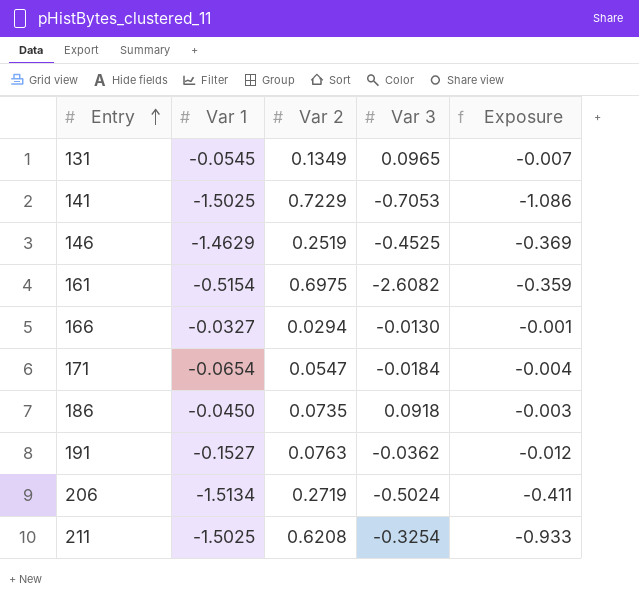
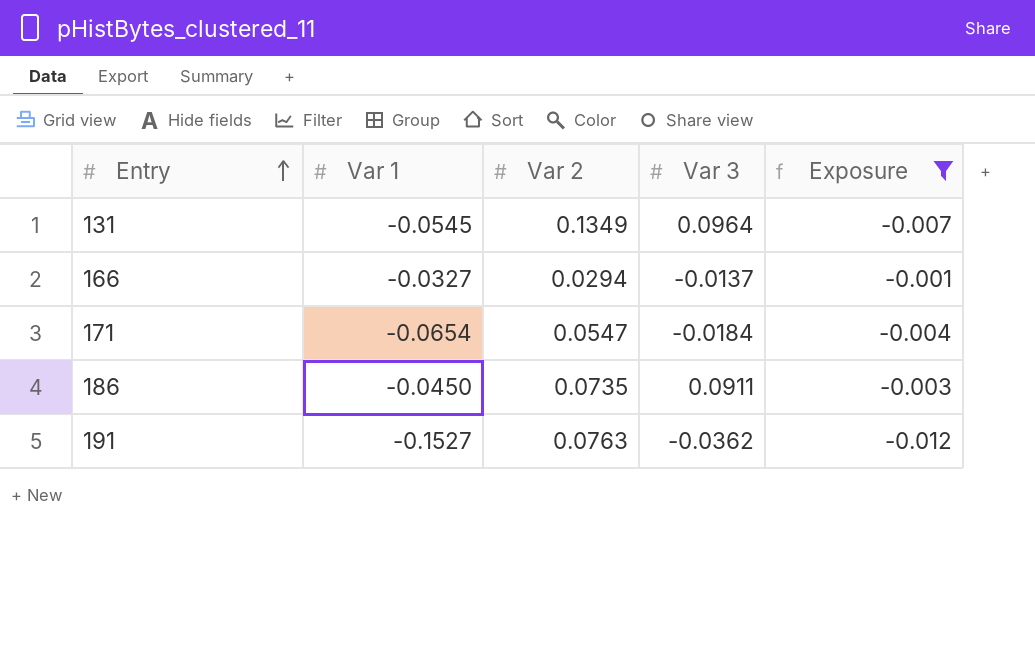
filter: none -> Exposure >= -0.012
131 | Var 3: 0.0965 -> 0.0964
166 | Var 3: -0.0130 -> -0.0137
186 | Var 3: 0.0918 -> 0.0911

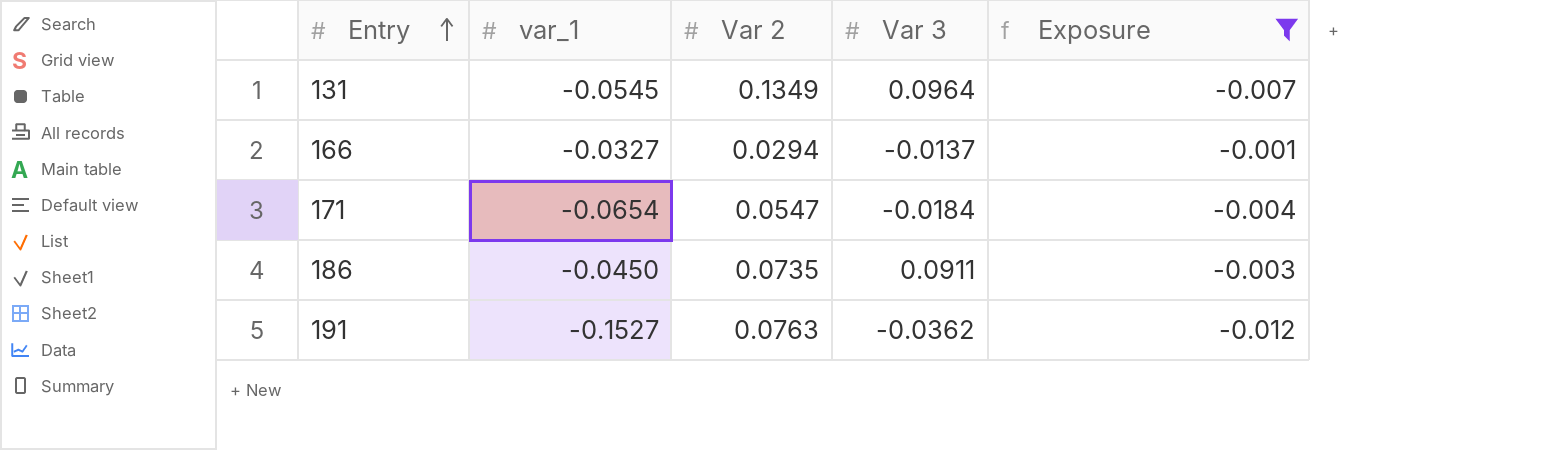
column name: Var 1 -> var_1

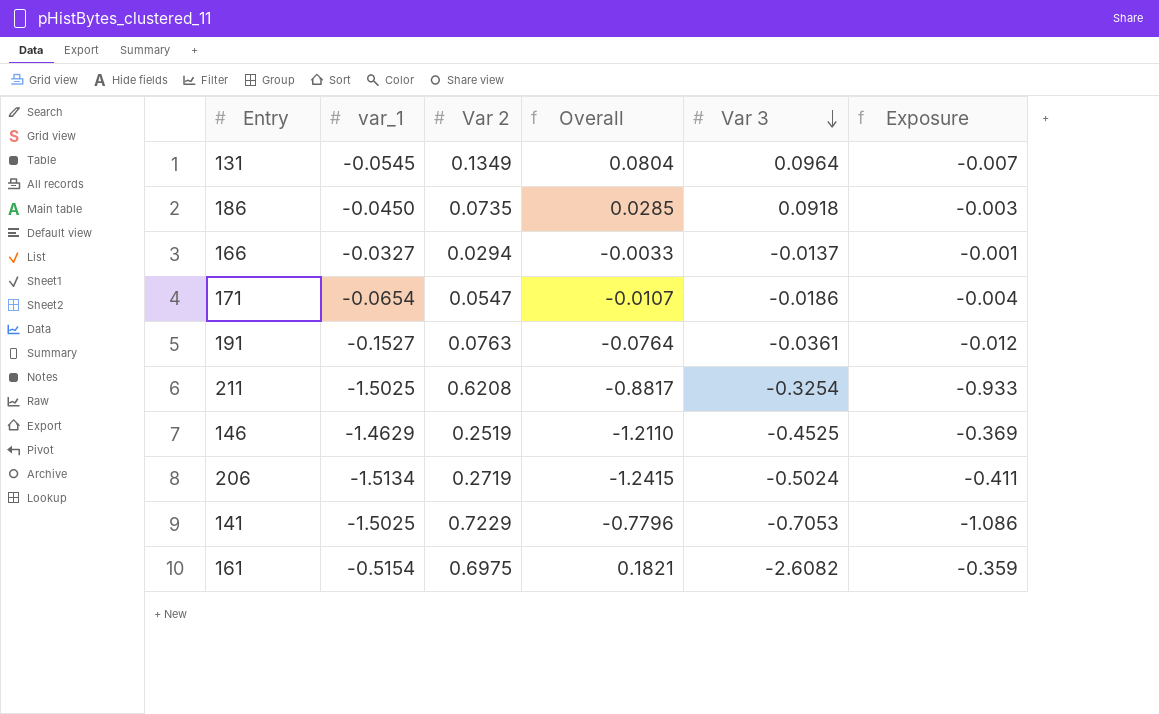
filter: Exposure >= -0.012 -> none
row order: Entry ascending -> Var 3 descending
column Overall | formula: none -> [var_1] + [Var 2]
186 | Var 3: 0.0911 -> 0.0918
171 | Var 3: -0.0184 -> -0.0186
191 | Var 3: -0.0362 -> -0.0361

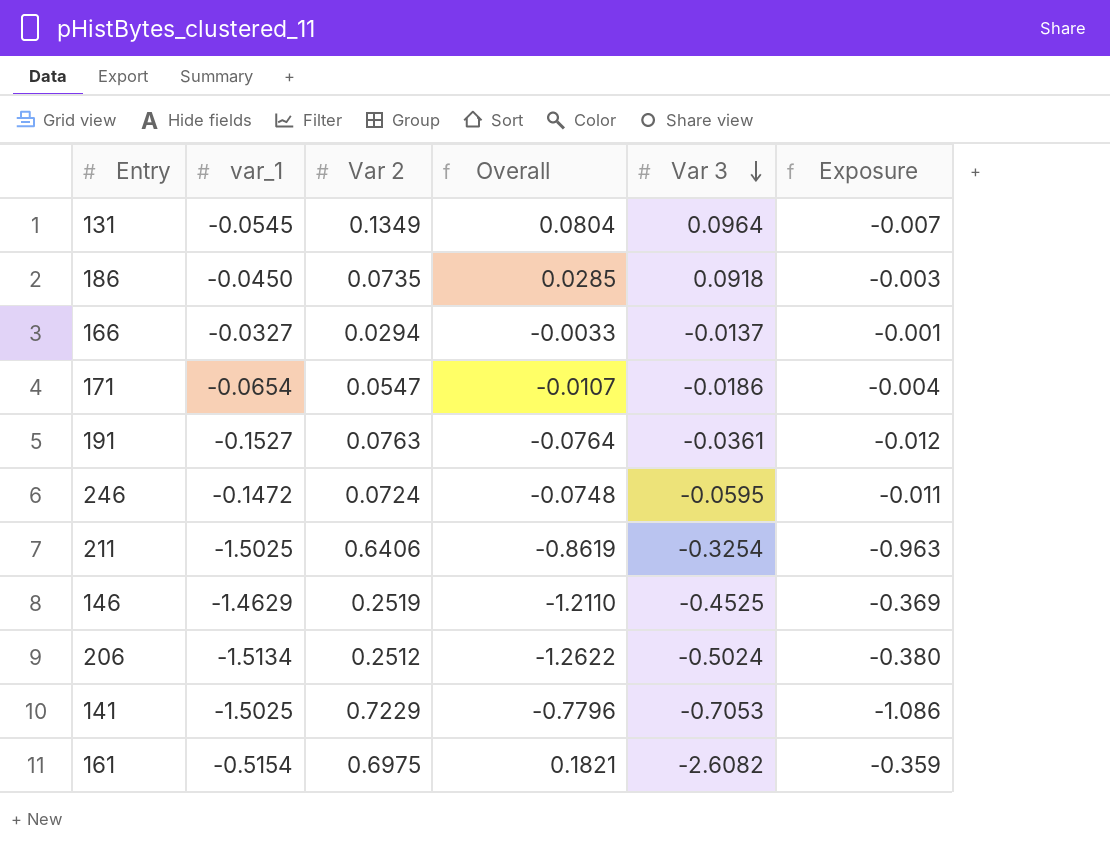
row 246: none -> -0.1472 | 0.0724 | -0.0748 | -0.0595 | -0.011
211 | Var 2: 0.6208 -> 0.6406
211 | Overall: -0.8817 -> -0.8619
211 | Exposure: -0.933 -> -0.963
206 | Var 2: 0.2719 -> 0.2512
206 | Overall: -1.2415 -> -1.2622
206 | Exposure: -0.411 -> -0.380

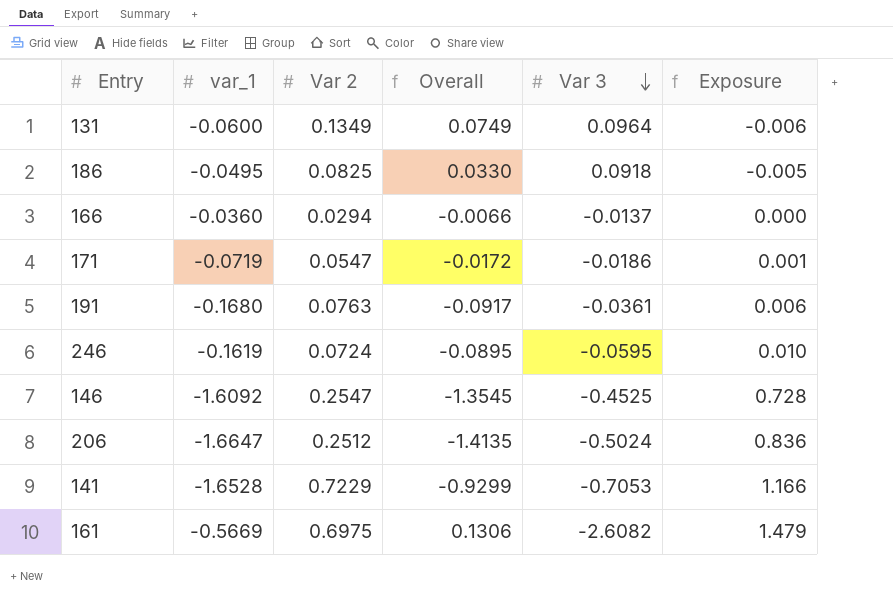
column Exposure | formula: [var_1] * [Var 2] -> [var_1] * [Var 3]
row 211: -1.5025 | 0.6406 | -0.8619 | -0.3254 | -0.963 -> none
131 | var_1: -0.0545 -> -0.0600
131 | Overall: 0.0804 -> 0.0749
186 | var_1: -0.0450 -> -0.0495
186 | Var 2: 0.0735 -> 0.0825
186 | Overall: 0.0285 -> 0.0330
166 | var_1: -0.0327 -> -0.0360
166 | Overall: -0.0033 -> -0.0066
171 | var_1: -0.0654 -> -0.0719
171 | Overall: -0.0107 -> -0.0172
191 | var_1: -0.1527 -> -0.1680
191 | Overall: -0.0764 -> -0.0917
246 | var_1: -0.1472 -> -0.1619
246 | Overall: -0.0748 -> -0.0895
146 | var_1: -1.4629 -> -1.6092
146 | Var 2: 0.2519 -> 0.2547
146 | Overall: -1.2110 -> -1.3545
206 | var_1: -1.5134 -> -1.6647
206 | Overall: -1.2622 -> -1.4135
141 | var_1: -1.5025 -> -1.6528
141 | Overall: -0.7796 -> -0.9299
161 | var_1: -0.5154 -> -0.5669
161 | Overall: 0.1821 -> 0.1306

